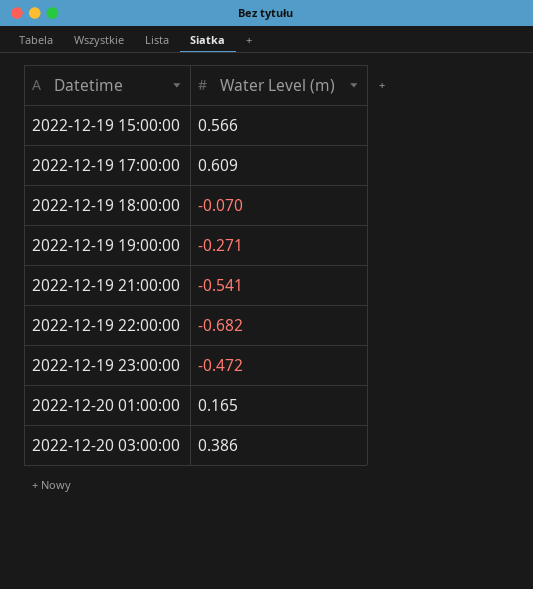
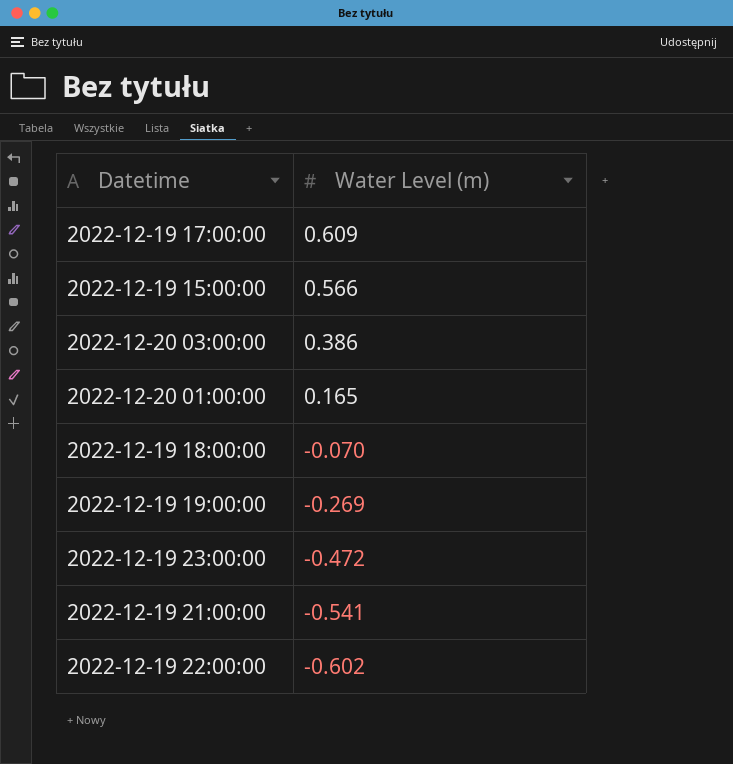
row order: Datetime ascending -> Water Level (m) descending
2022-12-19 19:00:00 | Water Level (m): -0.271 -> -0.269
2022-12-19 22:00:00 | Water Level (m): -0.682 -> -0.602

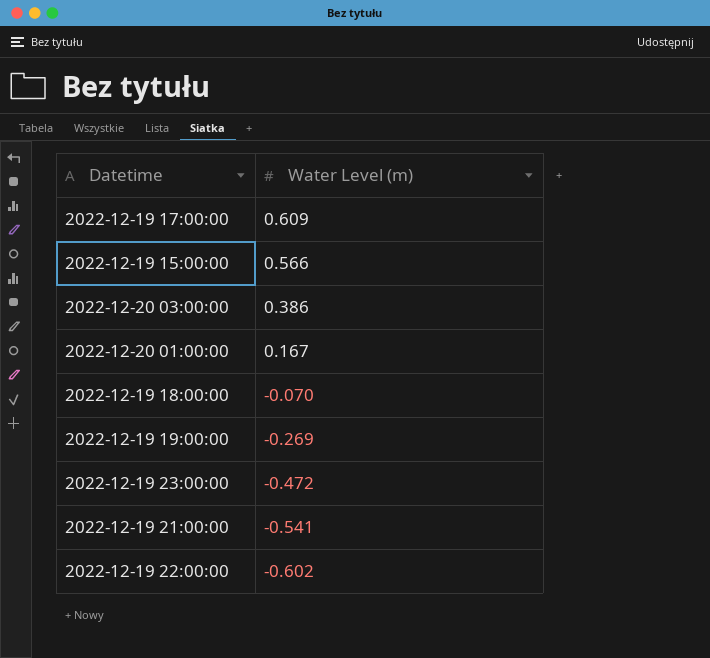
2022-12-20 01:00:00 | Water Level (m): 0.165 -> 0.167

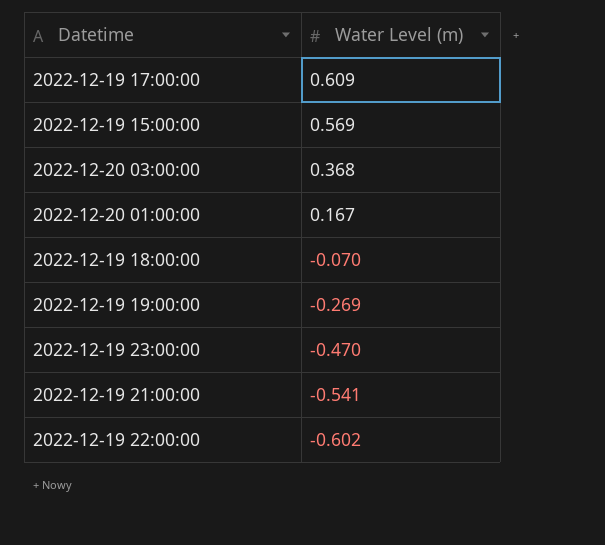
2022-12-19 15:00:00 | Water Level (m): 0.566 -> 0.569
2022-12-20 03:00:00 | Water Level (m): 0.386 -> 0.368
2022-12-19 23:00:00 | Water Level (m): -0.472 -> -0.470

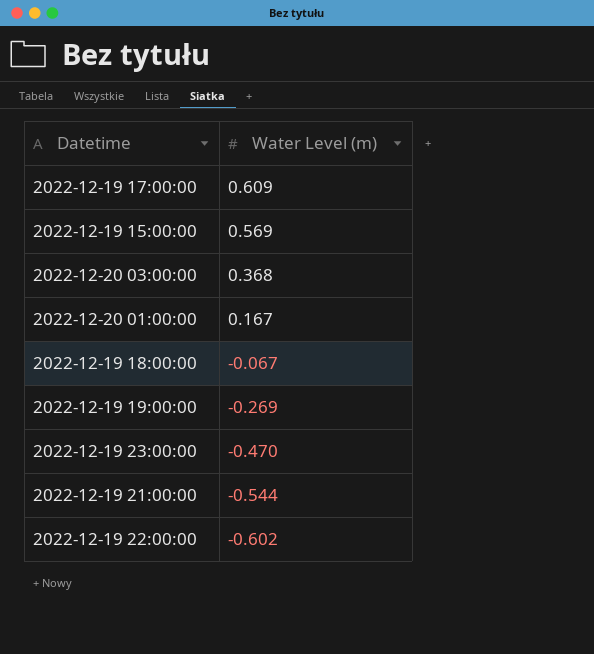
2022-12-19 18:00:00 | Water Level (m): -0.070 -> -0.067
2022-12-19 21:00:00 | Water Level (m): -0.541 -> -0.544

